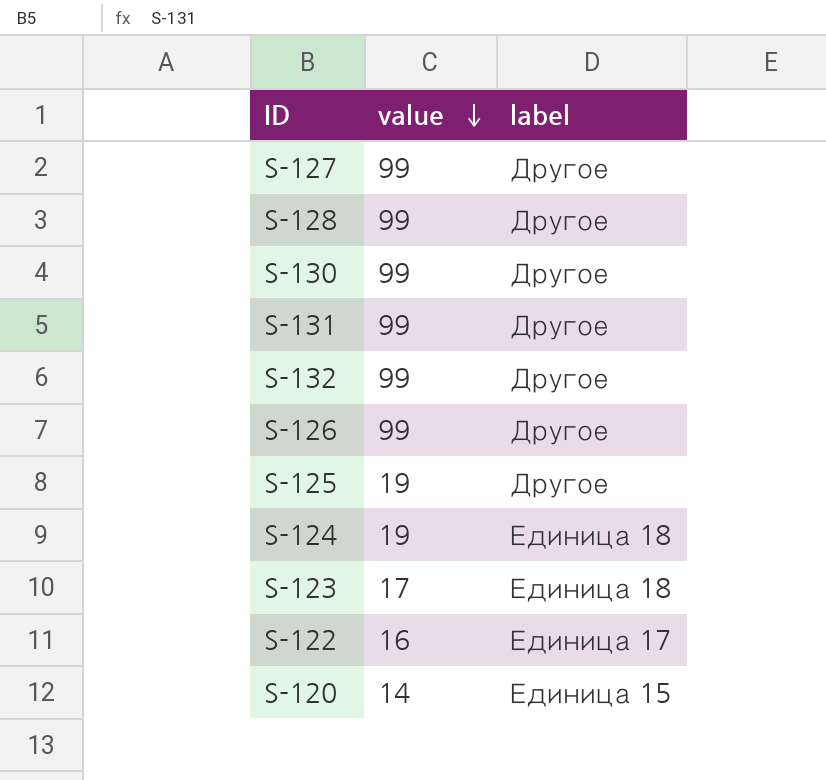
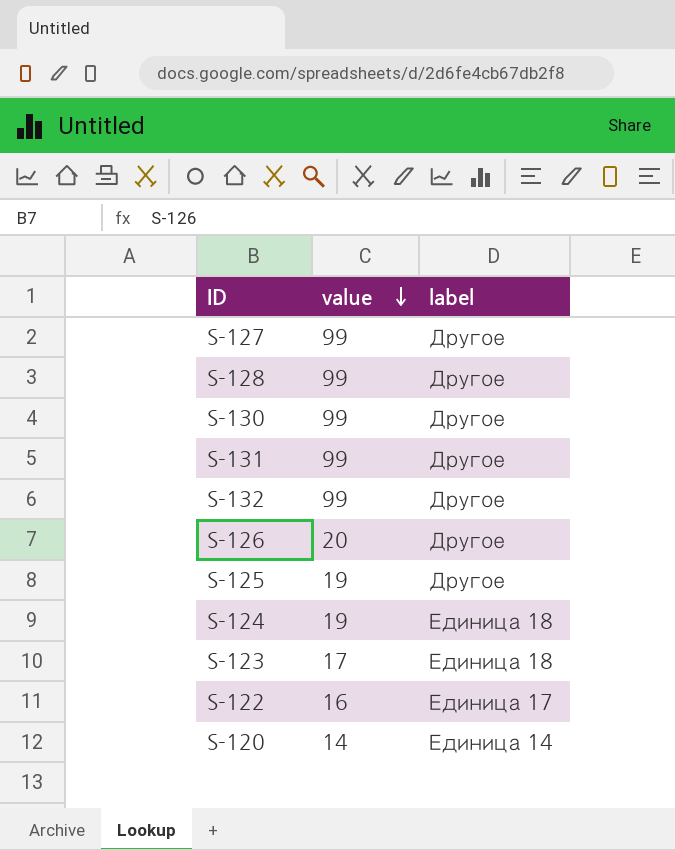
S-126 | value: 99 -> 20
S-120 | label: Единица 15 -> Единица 14

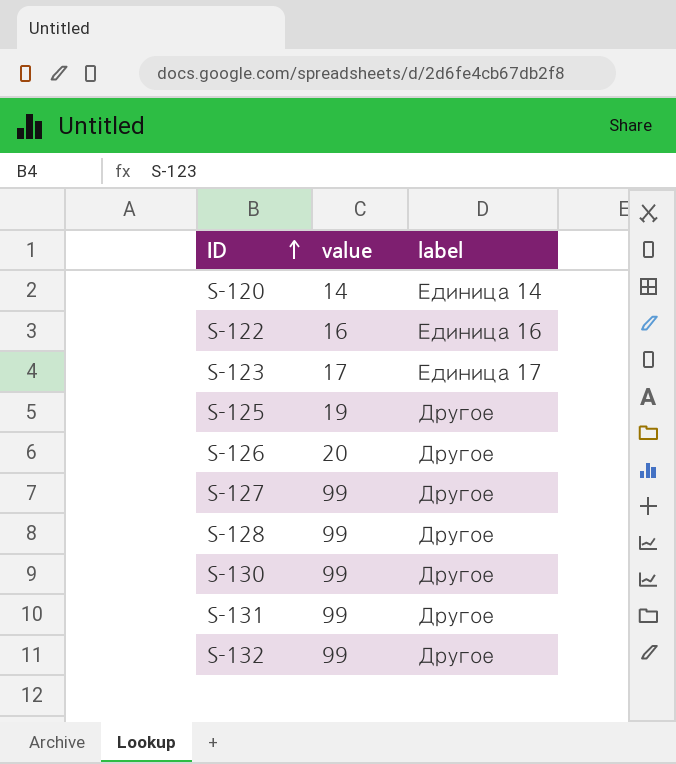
row order: value descending -> ID ascending
row S-124: 19 | Единица 18 -> none
S-122 | label: Единица 17 -> Единица 16
S-123 | label: Единица 18 -> Единица 17

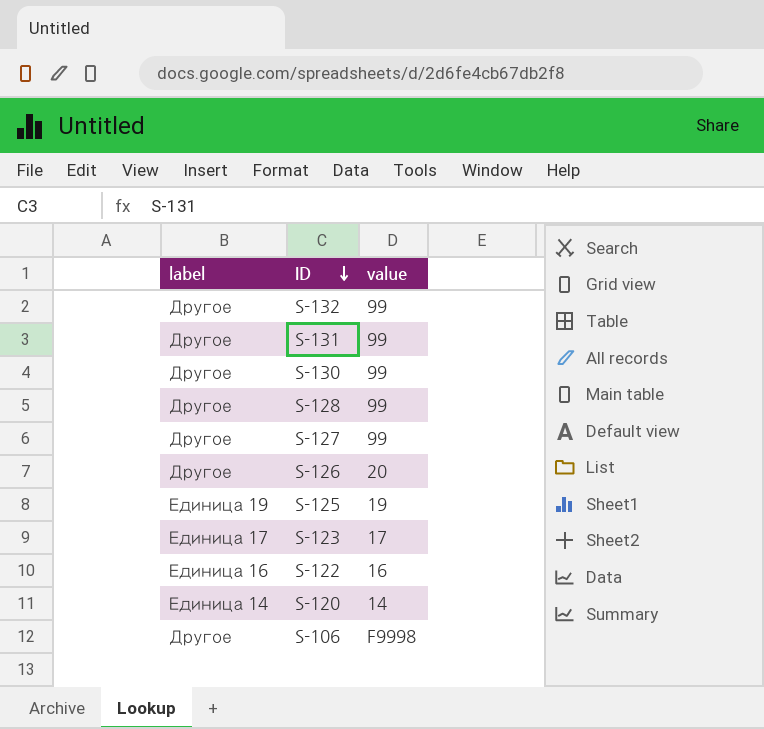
row order: ID ascending -> ID descending
column label | position: 3 -> 1
S-125 | label: Другое -> Единица 19
row S-106: none -> Другое | F9998

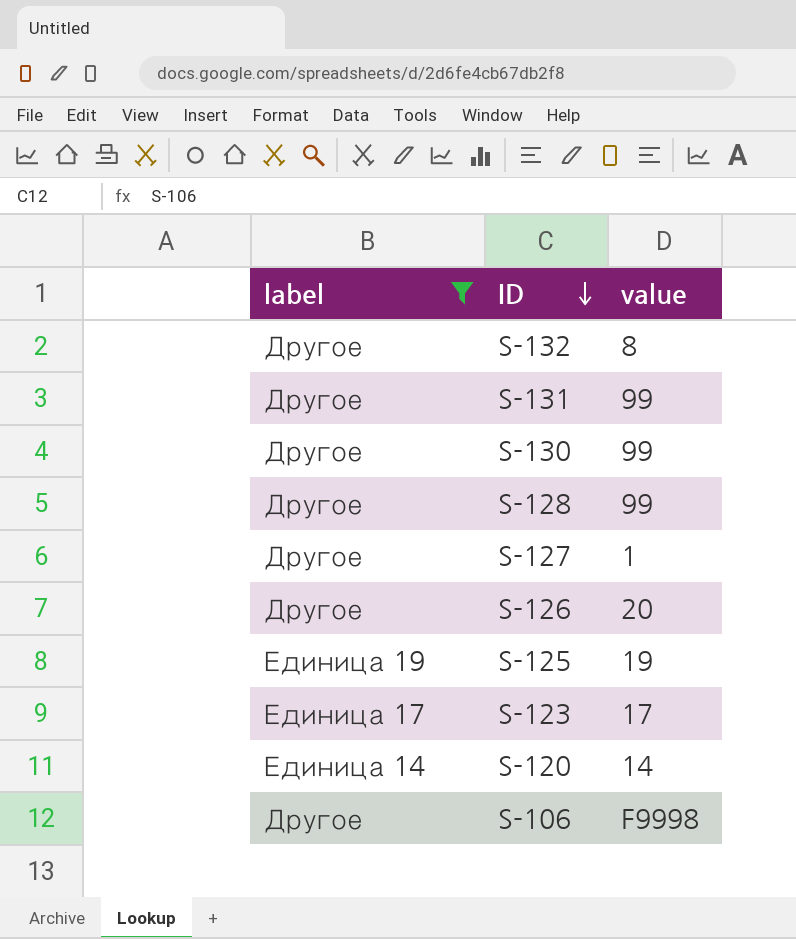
filter: none -> label != Единица 16
S-132 | value: 99 -> 8
S-127 | value: 99 -> 1

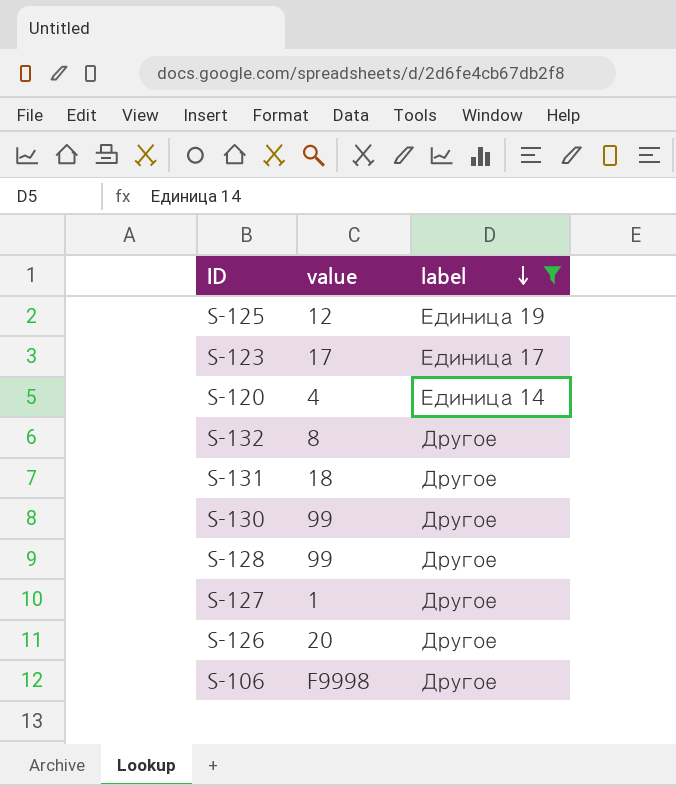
row order: ID descending -> label descending
column label | position: 1 -> 3
S-125 | value: 19 -> 12
S-120 | value: 14 -> 4
S-131 | value: 99 -> 18

